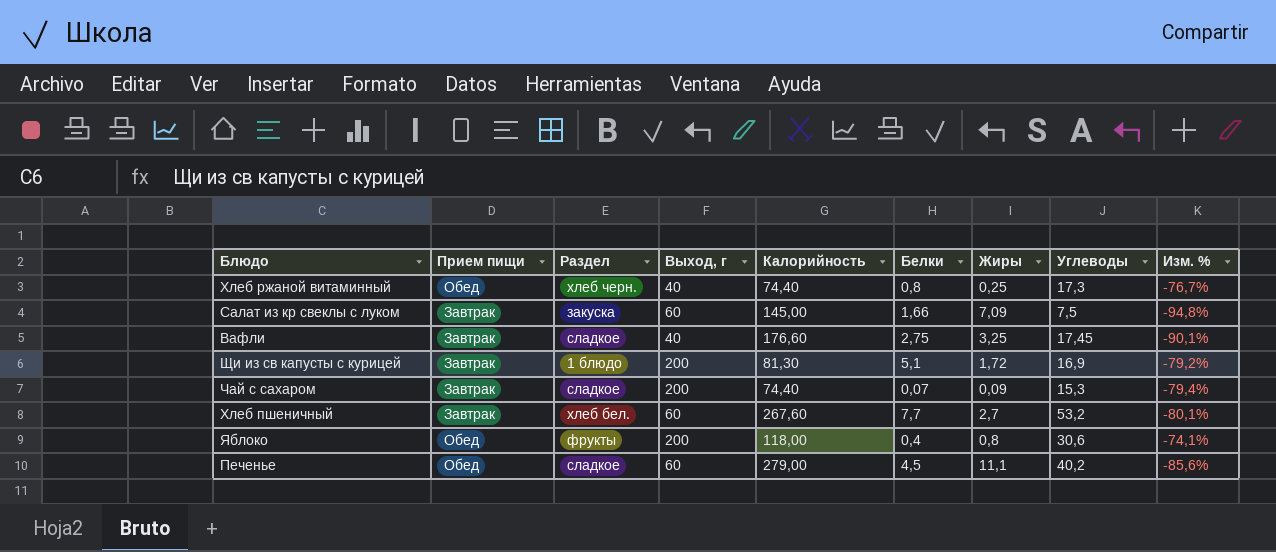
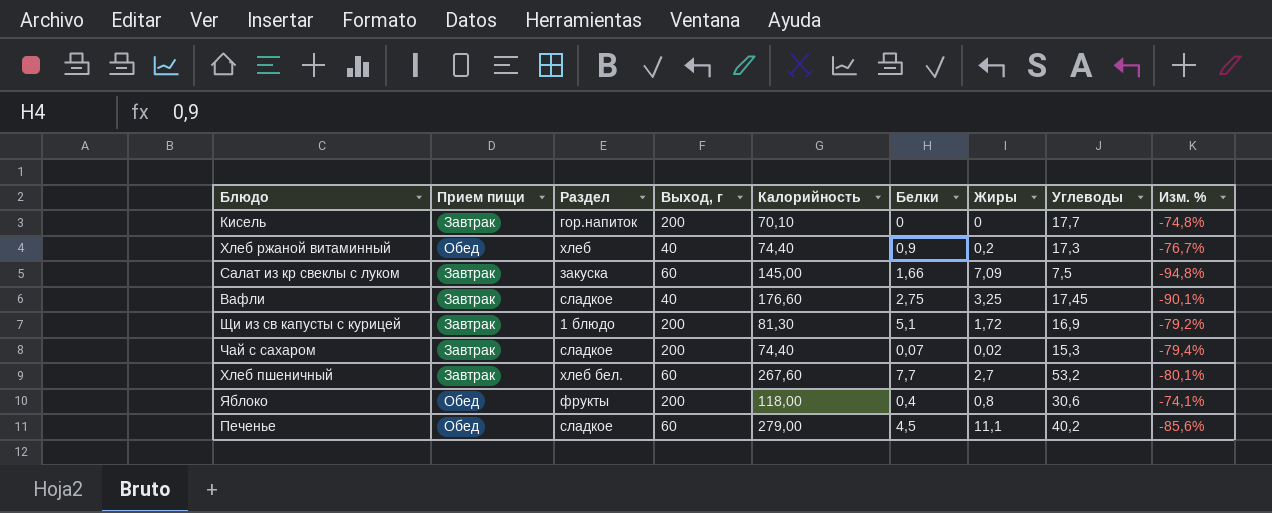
row Кисель: none -> Завтрак | гор.напиток | 200 | 70,10 | 0 | 0 | 17,7 | -74,8%
Хлеб ржаной витаминный | Раздел: хлеб черн. -> хлеб
Хлеб ржаной витаминный | Белки: 0,8 -> 0,9
Хлеб ржаной витаминный | Жиры: 0,25 -> 0,2
Чай с сахаром | Жиры: 0,09 -> 0,02

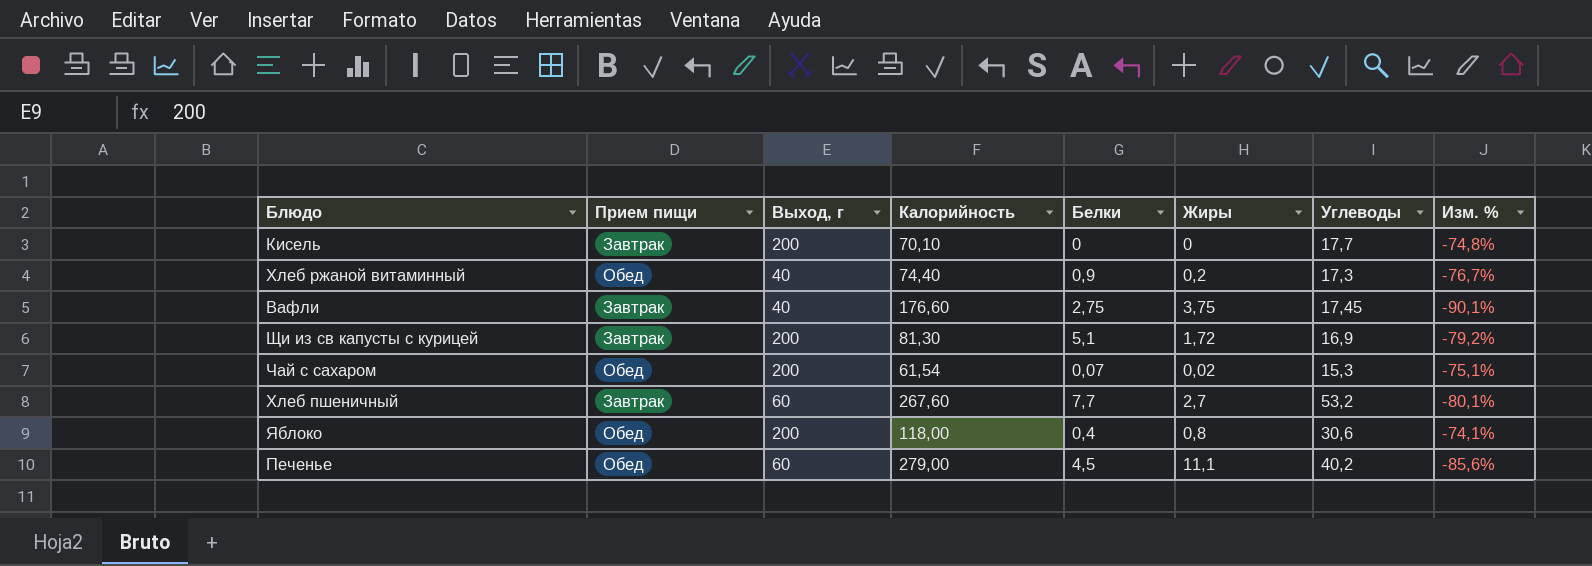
column Раздел | position: 3 -> none
row Салат из кр свеклы с луком: Завтрак | закуска | 60 | 145,00 | 1,66 | 7,09 | 7,5 | -94,8% -> none
Вафли | Жиры: 3,25 -> 3,75
Чай с сахаром | Прием пищи: Завтрак -> Обед
Чай с сахаром | Калорийность: 74,40 -> 61,54
Чай с сахаром | Изм. %: -79,4% -> -75,1%

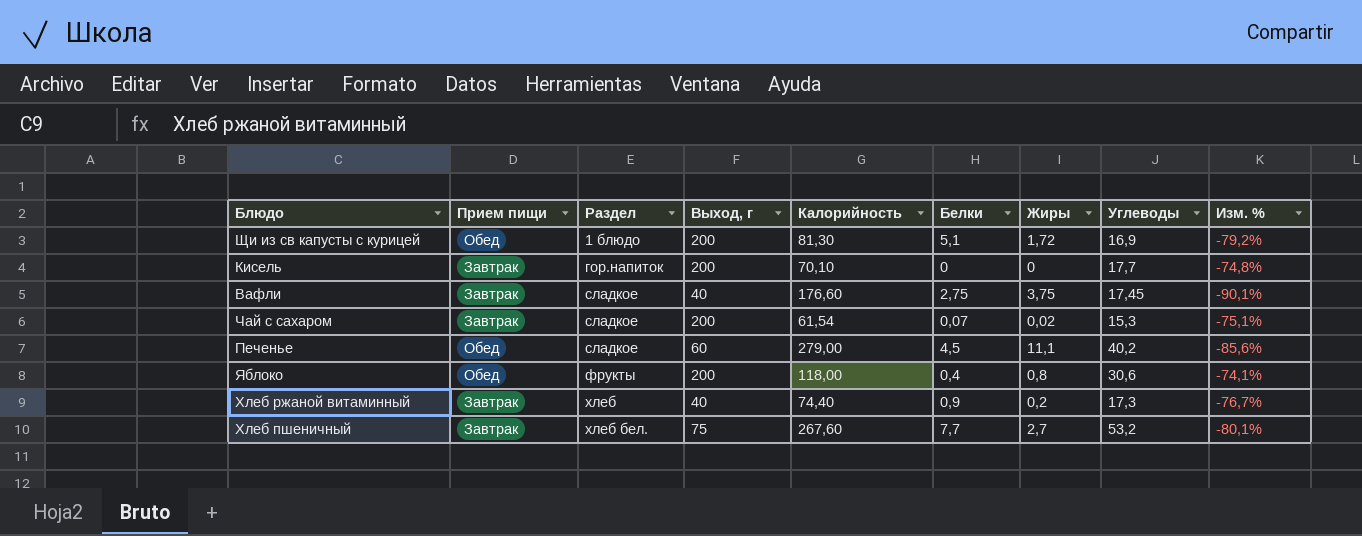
row order: none -> Раздел ascending
column Раздел | position: none -> 3
Щи из св капусты с курицей | Прием пищи: Завтрак -> Обед
Чай с сахаром | Прием пищи: Обед -> Завтрак
Хлеб ржаной витаминный | Прием пищи: Обед -> Завтрак
Хлеб пшеничный | Выход, г: 60 -> 75

